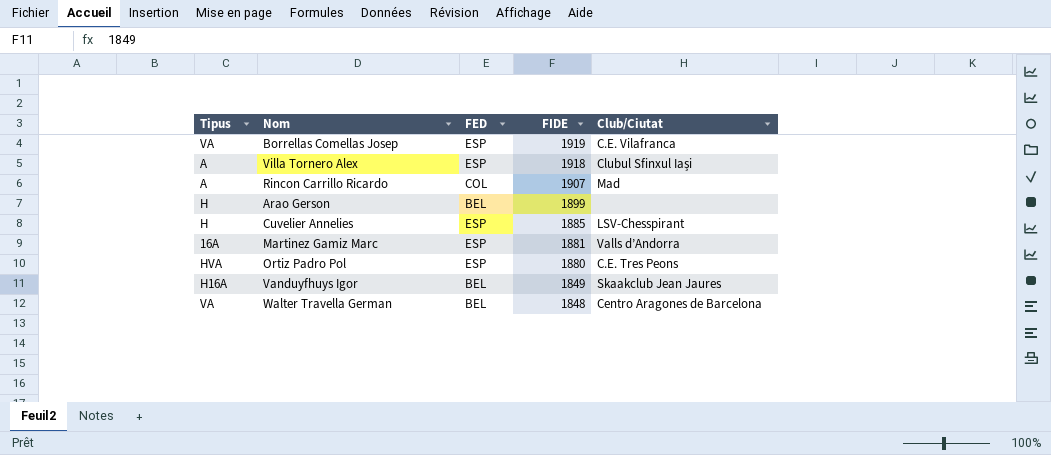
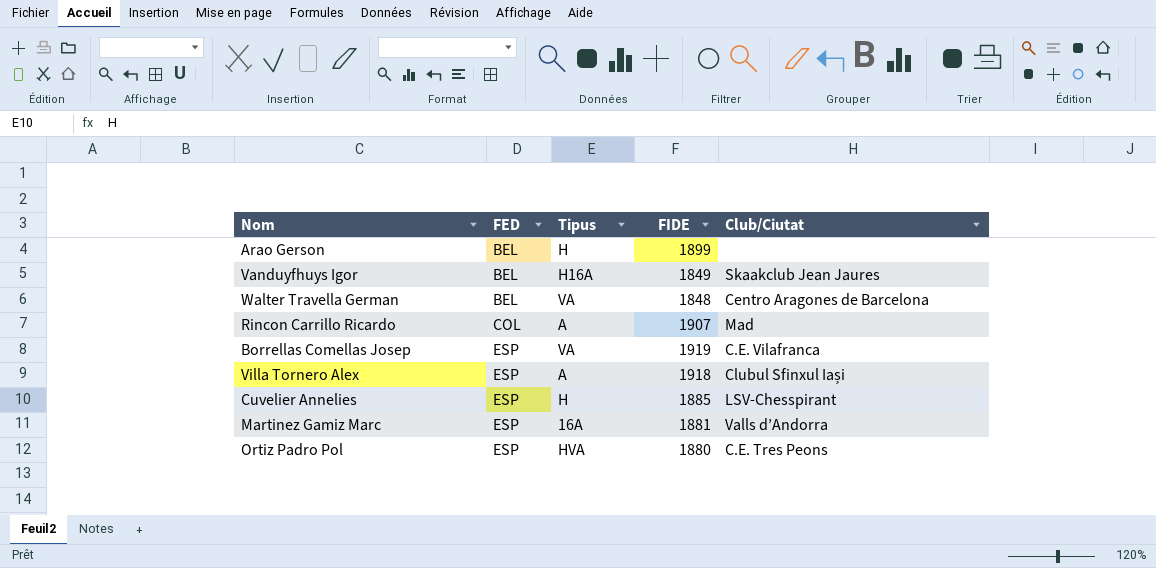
row order: FIDE descending -> FED ascending
column Tipus | position: 1 -> 3

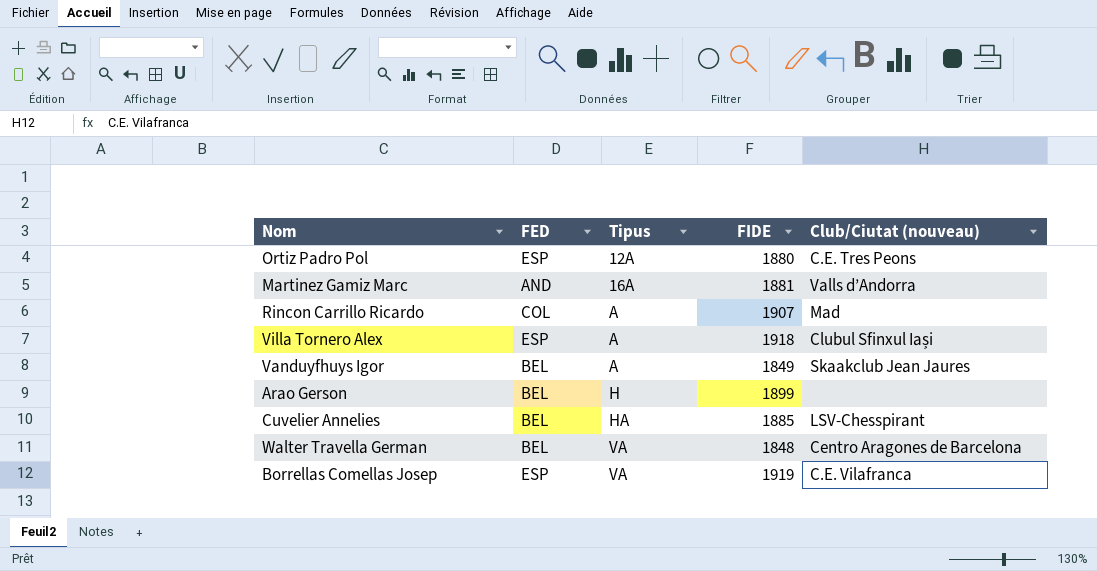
row order: FED ascending -> Tipus ascending
column name: Club/Ciutat -> Club/Ciutat (nouveau)
Ortiz Padro Pol | Tipus: HVA -> 12A
Martinez Gamiz Marc | FED: ESP -> AND
Vanduyfhuys Igor | Tipus: H16A -> A
Cuvelier Annelies | FED: ESP -> BEL
Cuvelier Annelies | Tipus: H -> HA

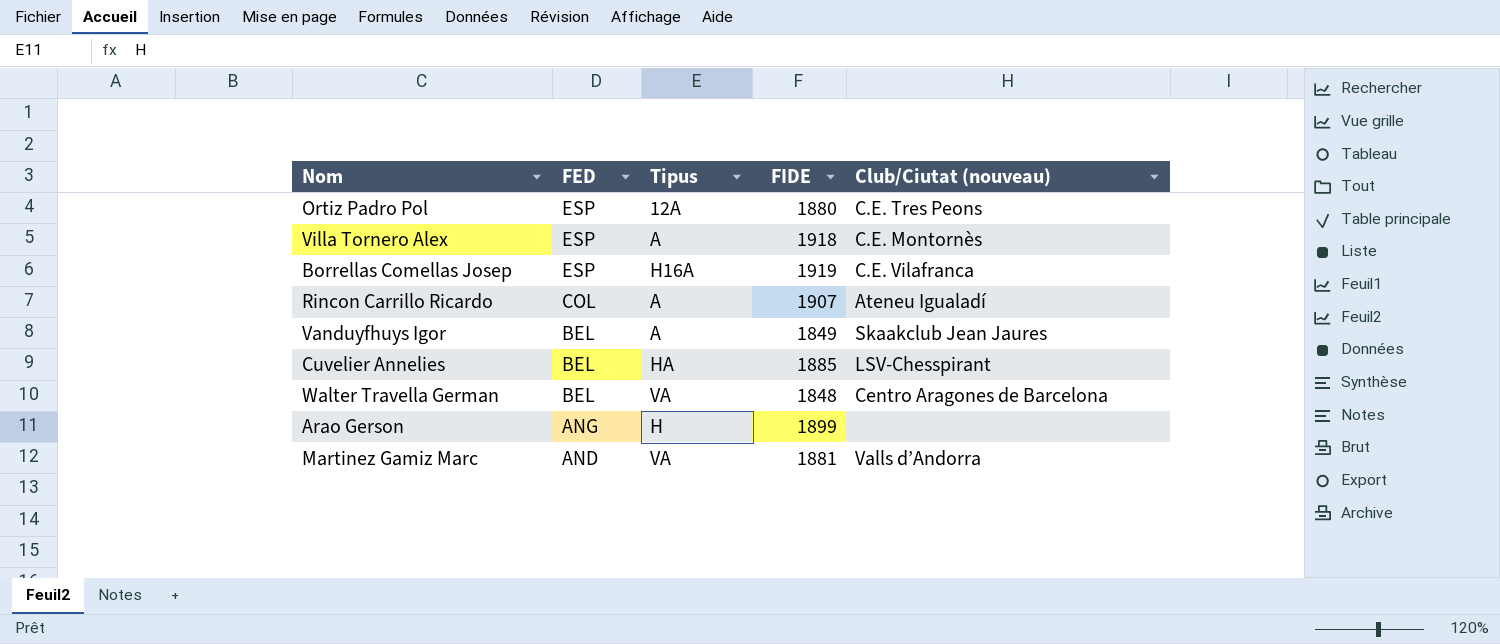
row order: Tipus ascending -> FED descending
Villa Tornero Alex | Club/Ciutat (nouveau): Clubul Sfinxul Iași -> C.E. Montornès
Borrellas Comellas Josep | Tipus: VA -> H16A
Rincon Carrillo Ricardo | Club/Ciutat (nouveau): Mad -> Ateneu Igualadí
Arao Gerson | FED: BEL -> ANG
Martinez Gamiz Marc | Tipus: 16A -> VA

